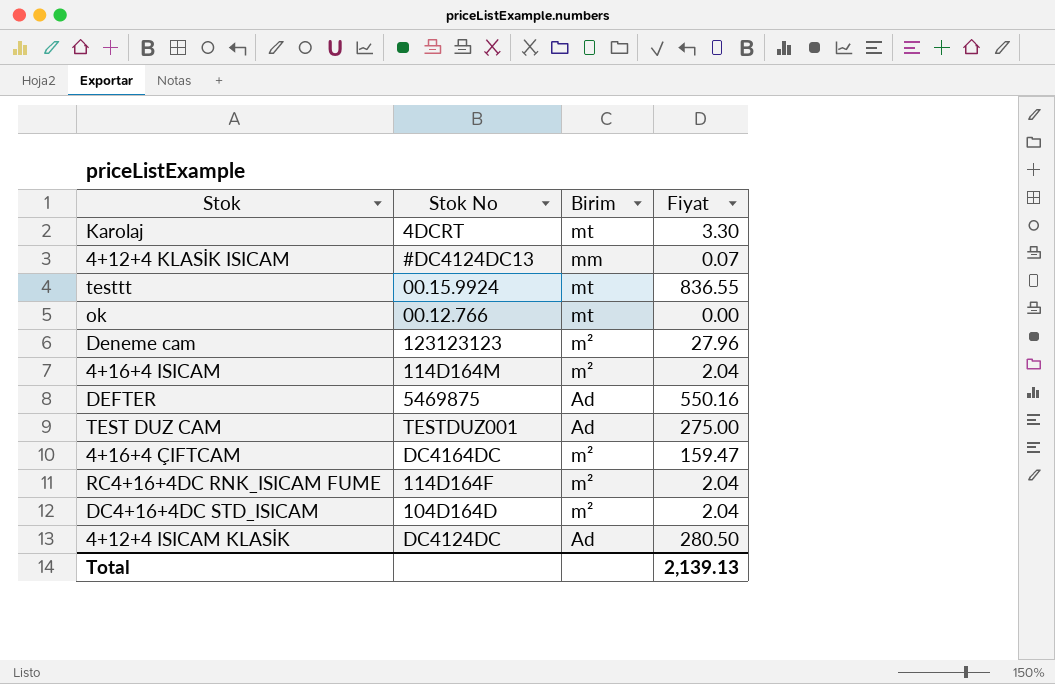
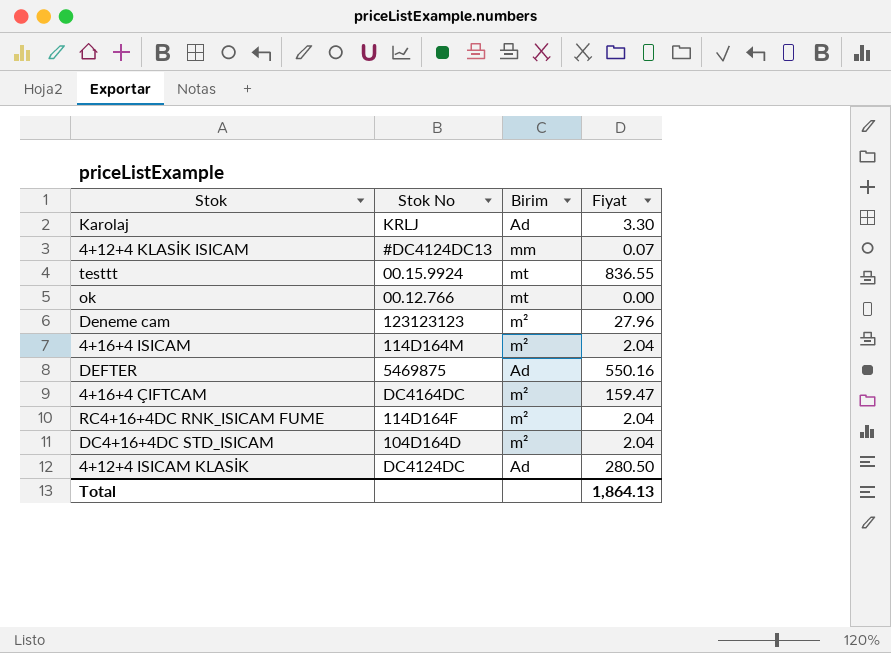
row TEST DUZ CAM: TESTDUZ001 | Ad | 275.00 -> none
Karolaj | Stok No: 4DCRT -> KRLJ
Karolaj | Birim: mt -> Ad
Total | Fiyat: 2,139.13 -> 1,864.13

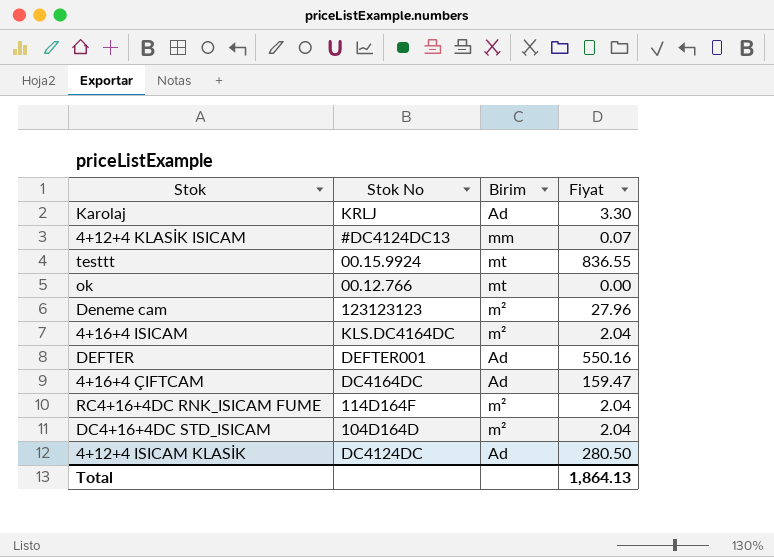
4+16+4 ISICAM | Stok No: 114D164M -> KLS.DC4164DC
DEFTER | Stok No: 5469875 -> DEFTER001
4+16+4 ÇIFTCAM | Birim: m² -> Ad

